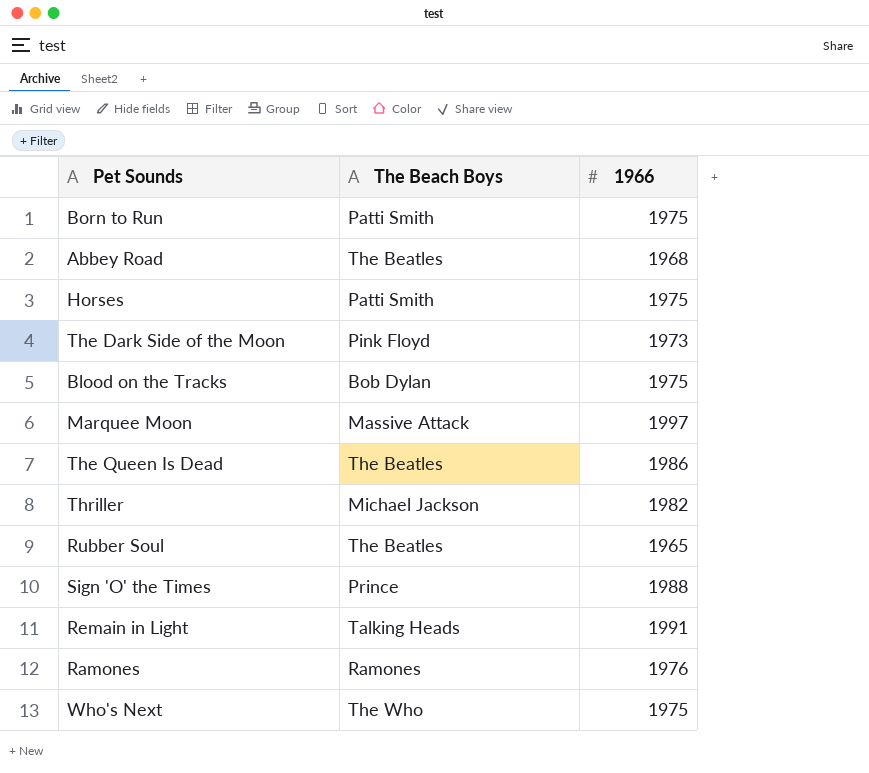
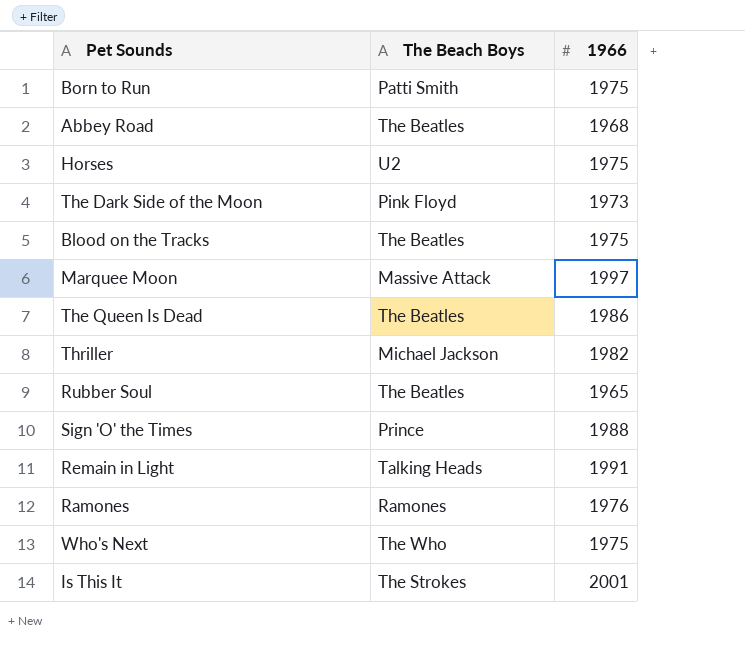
Horses | The Beach Boys: Patti Smith -> U2
Blood on the Tracks | The Beach Boys: Bob Dylan -> The Beatles
row Is This It: none -> The Strokes | 2001

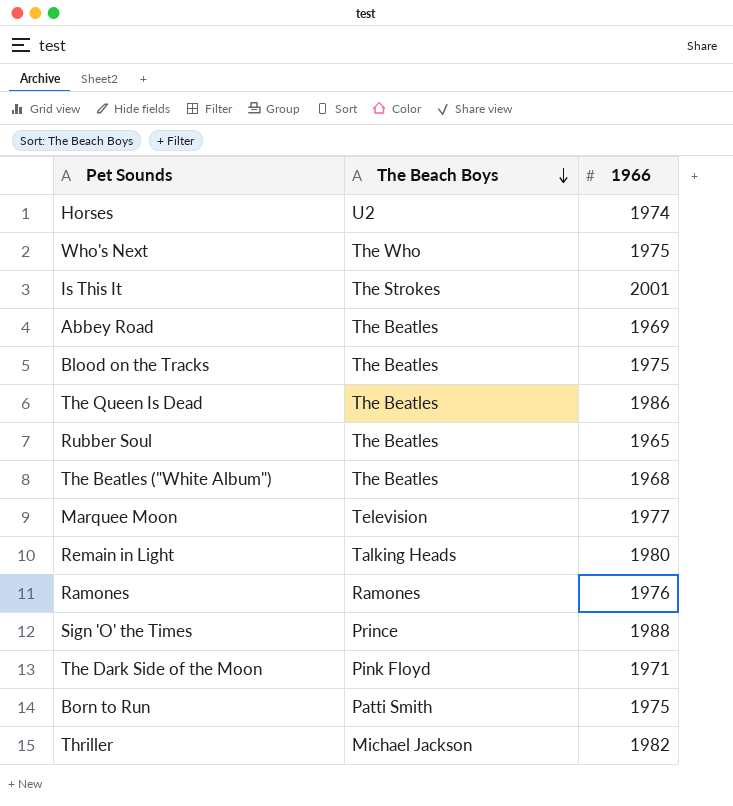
row order: none -> The Beach Boys descending
Horses | 1966: 1975 -> 1974
Abbey Road | 1966: 1968 -> 1969
row The Beatles ("White Album"): none -> The Beatles | 1968
Marquee Moon | The Beach Boys: Massive Attack -> Television
Marquee Moon | 1966: 1997 -> 1977
Remain in Light | 1966: 1991 -> 1980
The Dark Side of the Moon | 1966: 1973 -> 1971

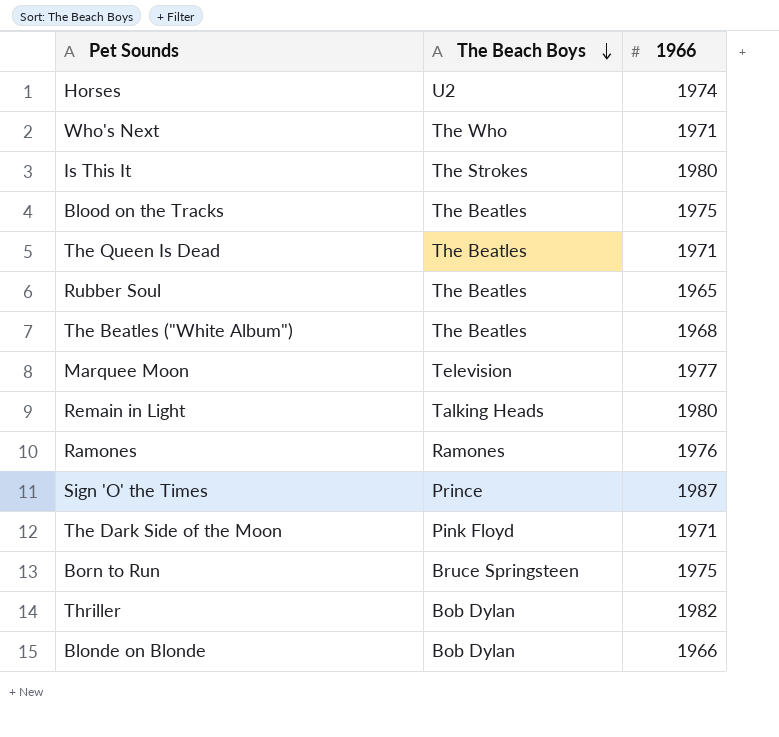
row Abbey Road: The Beatles | 1969 -> none
Who's Next | 1966: 1975 -> 1971
Is This It | 1966: 2001 -> 1980
The Queen Is Dead | 1966: 1986 -> 1971
Sign 'O' the Times | 1966: 1988 -> 1987
Born to Run | The Beach Boys: Patti Smith -> Bruce Springsteen
Thriller | The Beach Boys: Michael Jackson -> Bob Dylan
row Blonde on Blonde: none -> Bob Dylan | 1966

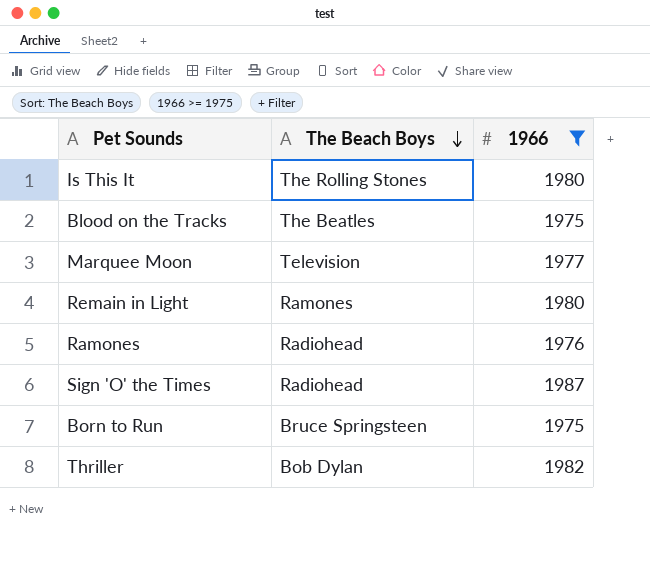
filter: none -> 1966 >= 1975
Is This It | The Beach Boys: The Strokes -> The Rolling Stones
Remain in Light | The Beach Boys: Talking Heads -> Ramones
Ramones | The Beach Boys: Ramones -> Radiohead
Sign 'O' the Times | The Beach Boys: Prince -> Radiohead

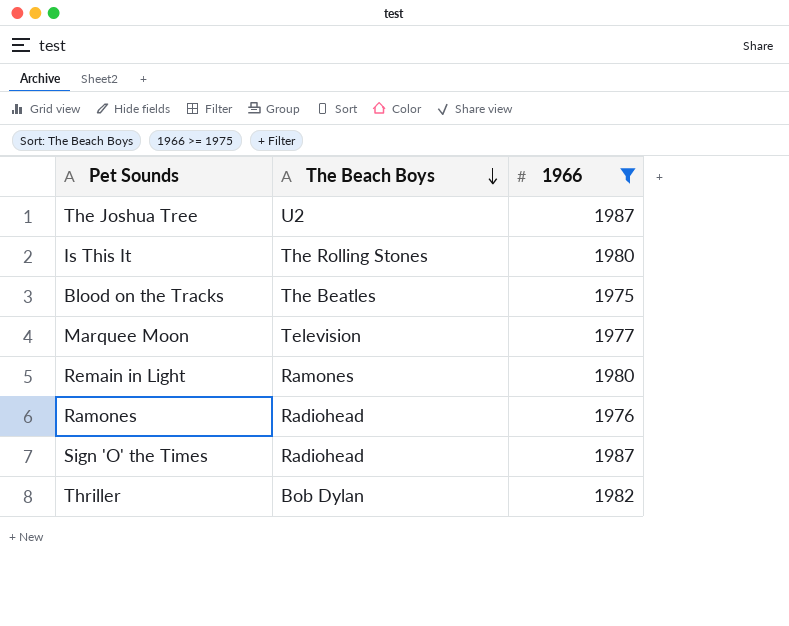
row Born to Run: Bruce Springsteen | 1975 -> none
row The Joshua Tree: none -> U2 | 1987

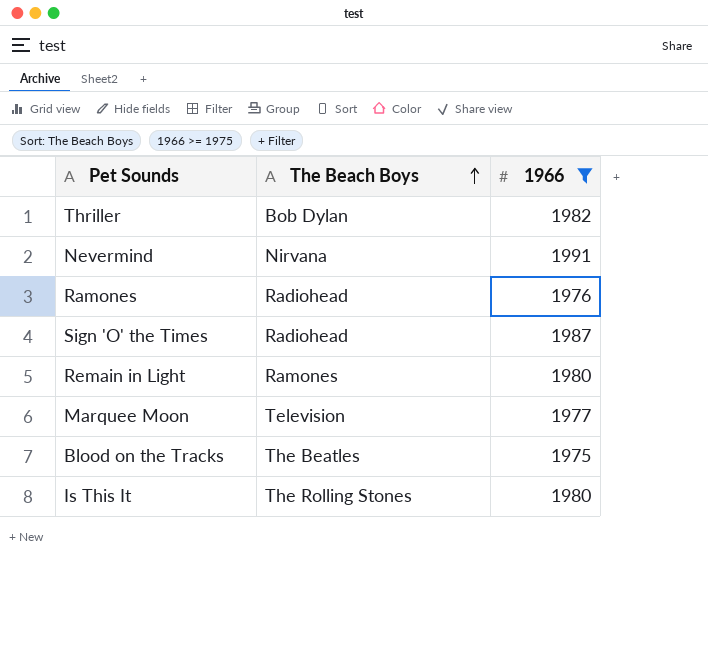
row order: The Beach Boys descending -> The Beach Boys ascending
row The Joshua Tree: U2 | 1987 -> none
row Nevermind: none -> Nirvana | 1991

